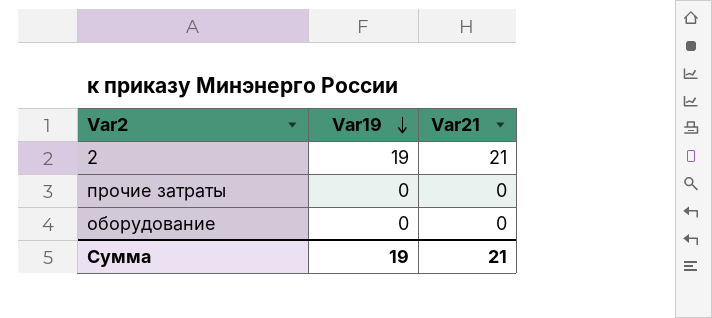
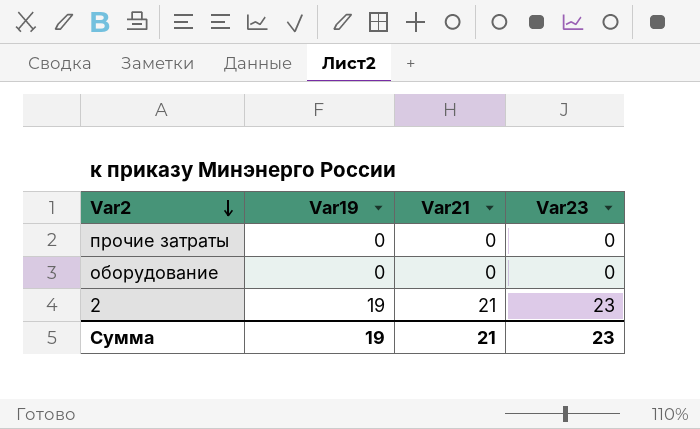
row order: Var19 descending -> Var2 descending
column Var23 | position: none -> 4

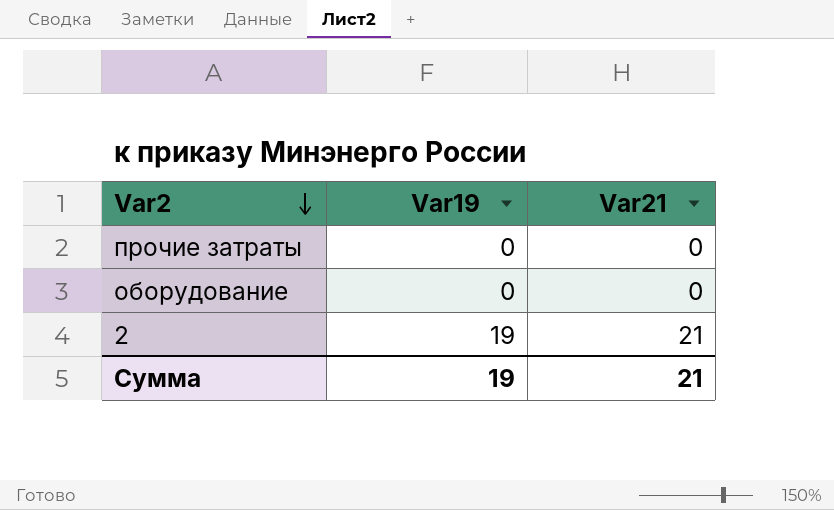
column Var23 | position: 4 -> none

